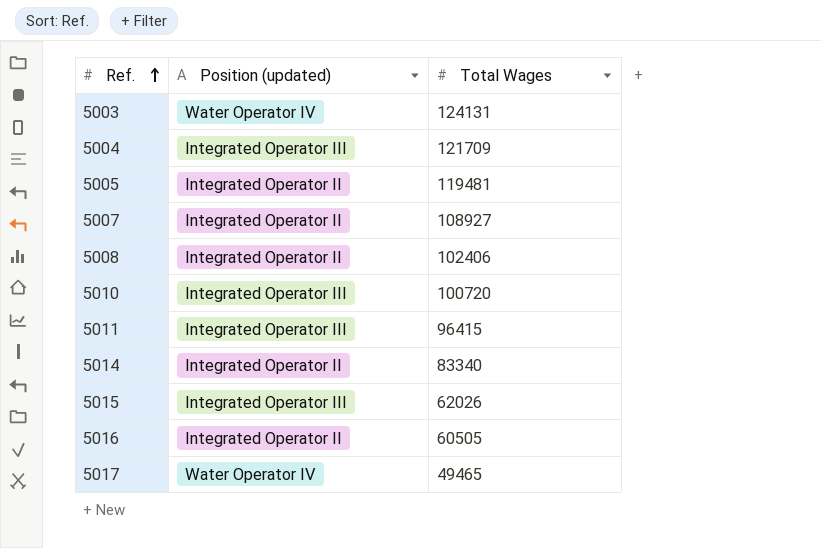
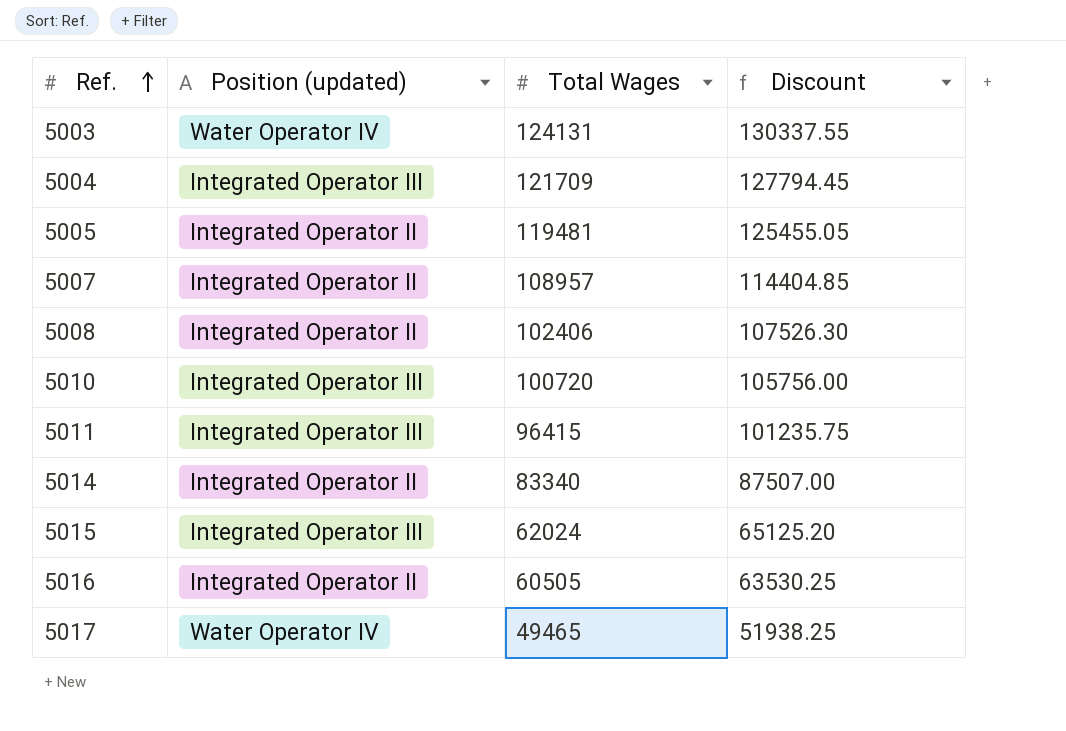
column Discount | formula: none -> [Total Wages] * 1.05
5007 | Total Wages: 108927 -> 108957
5015 | Total Wages: 62026 -> 62024

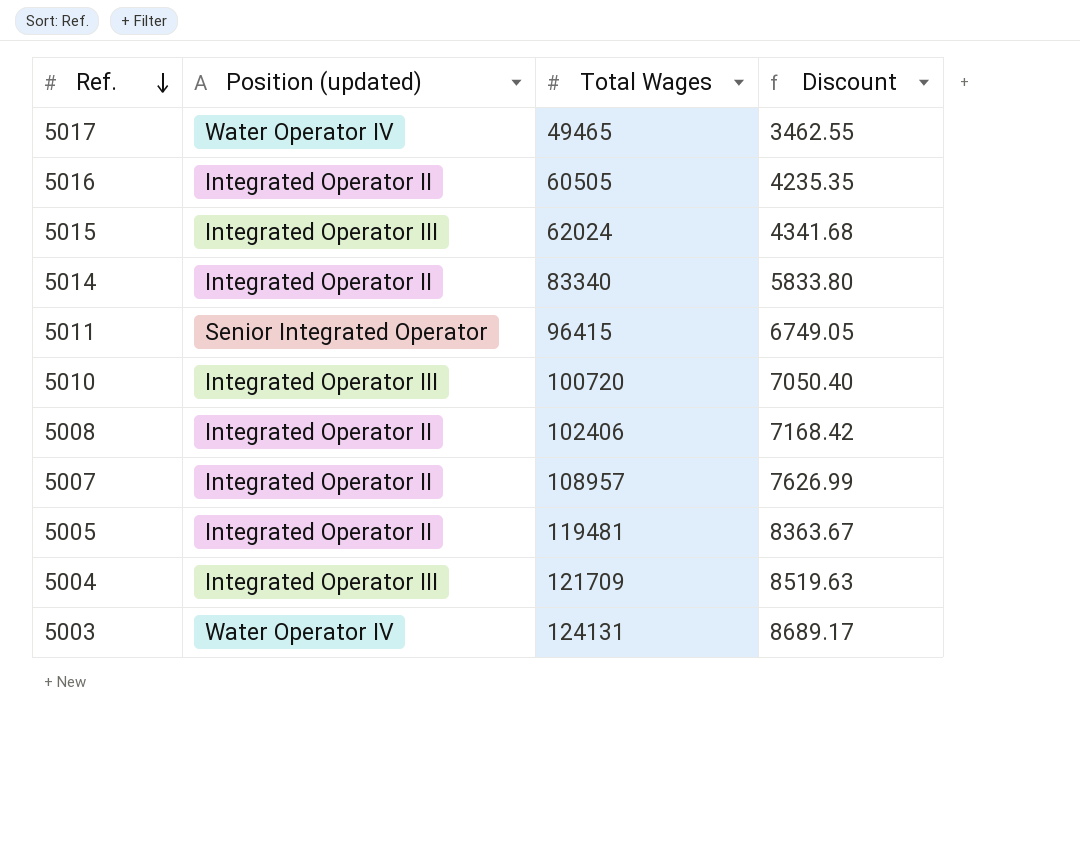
row order: Ref. ascending -> Ref. descending
column Discount | formula: [Total Wages] * 1.05 -> [Total Wages] * 0.07
5011 | Position (updated): Integrated Operator III -> Senior Integrated Operator

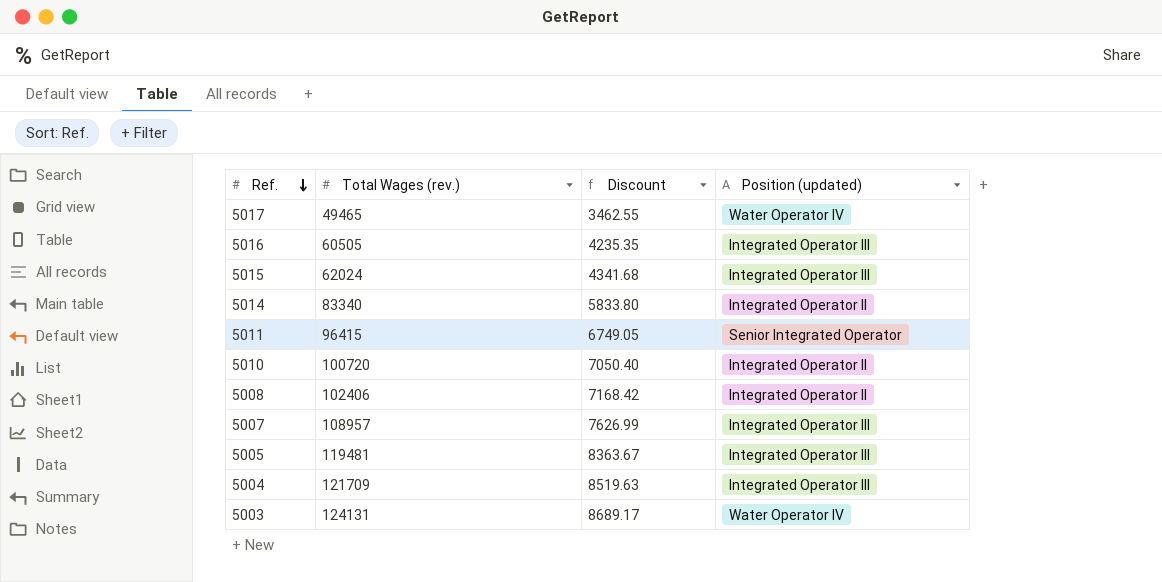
column name: Total Wages -> Total Wages (rev.)
column Position (updated) | position: 2 -> 4
5016 | Position (updated): Integrated Operator II -> Integrated Operator III
5010 | Position (updated): Integrated Operator III -> Integrated Operator II
5007 | Position (updated): Integrated Operator II -> Integrated Operator III
5005 | Position (updated): Integrated Operator II -> Integrated Operator III

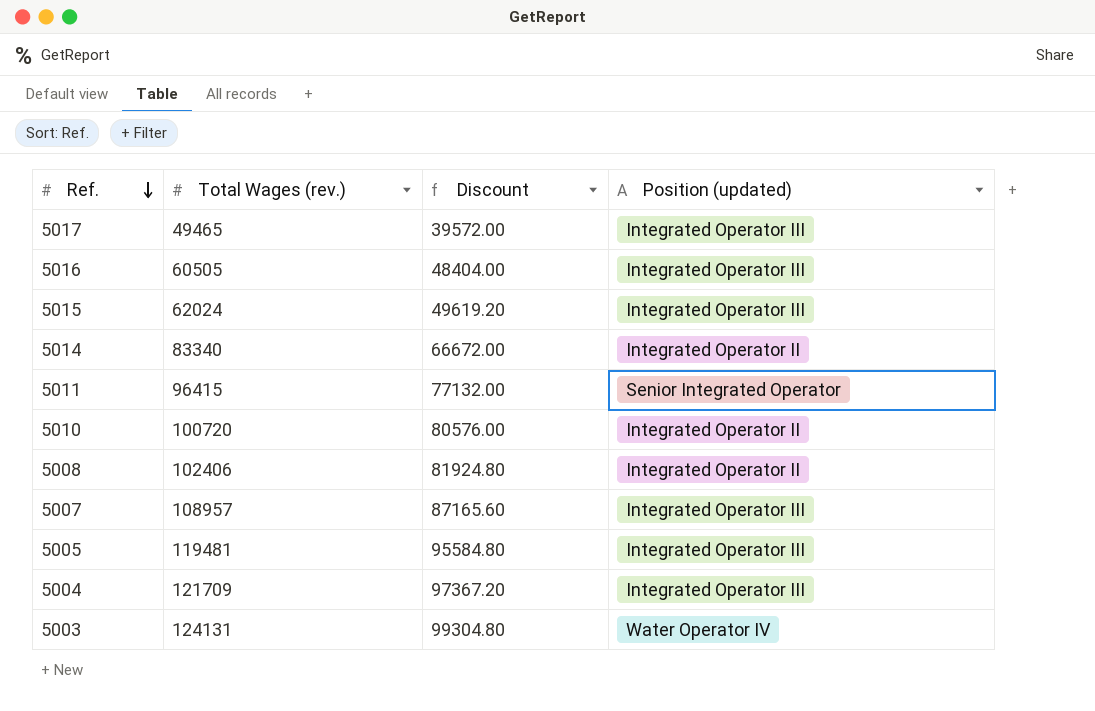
column Discount | formula: [Total Wages (rev.)] * 0.07 -> [Total Wages (rev.)] * 0.8
5017 | Position (updated): Water Operator IV -> Integrated Operator III

